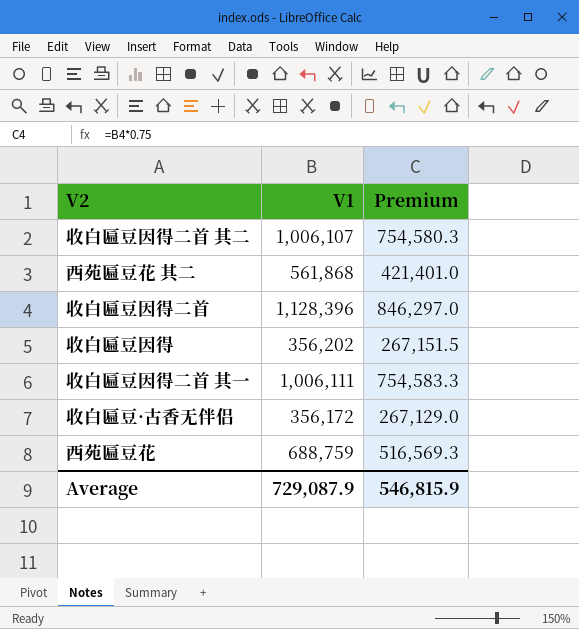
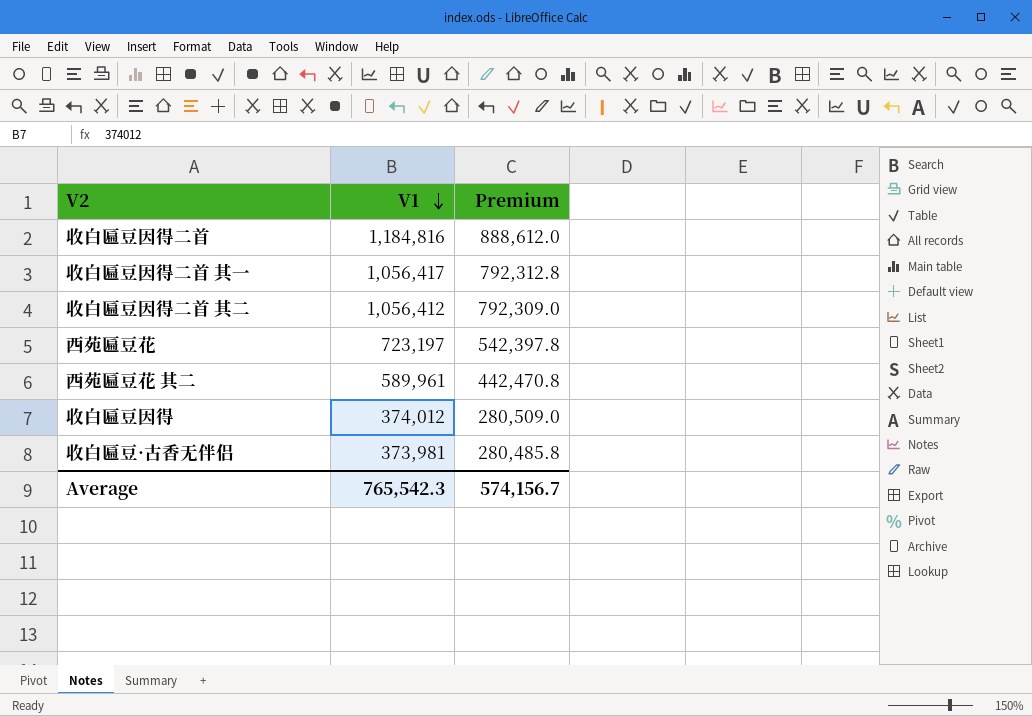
row order: none -> V1 descending
收白匾豆因得二首 | V1: 1,128,396 -> 1,184,816
收白匾豆因得二首 | Premium: 846,297.0 -> 888,612.0
收白匾豆因得二首 其一 | V1: 1,006,111 -> 1,056,417
收白匾豆因得二首 其一 | Premium: 754,583.3 -> 792,312.8
收白匾豆因得二首 其二 | V1: 1,006,107 -> 1,056,412
收白匾豆因得二首 其二 | Premium: 754,580.3 -> 792,309.0
西苑匾豆花 | V1: 688,759 -> 723,197
西苑匾豆花 | Premium: 516,569.3 -> 542,397.8
西苑匾豆花 其二 | V1: 561,868 -> 589,961
西苑匾豆花 其二 | Premium: 421,401.0 -> 442,470.8
收白匾豆因得 | V1: 356,202 -> 374,012
收白匾豆因得 | Premium: 267,151.5 -> 280,509.0
收白匾豆·古香无伴侣 | V1: 356,172 -> 373,981
收白匾豆·古香无伴侣 | Premium: 267,129.0 -> 280,485.8
Average | V1: 729,087.9 -> 765,542.3
Average | Premium: 546,815.9 -> 574,156.7

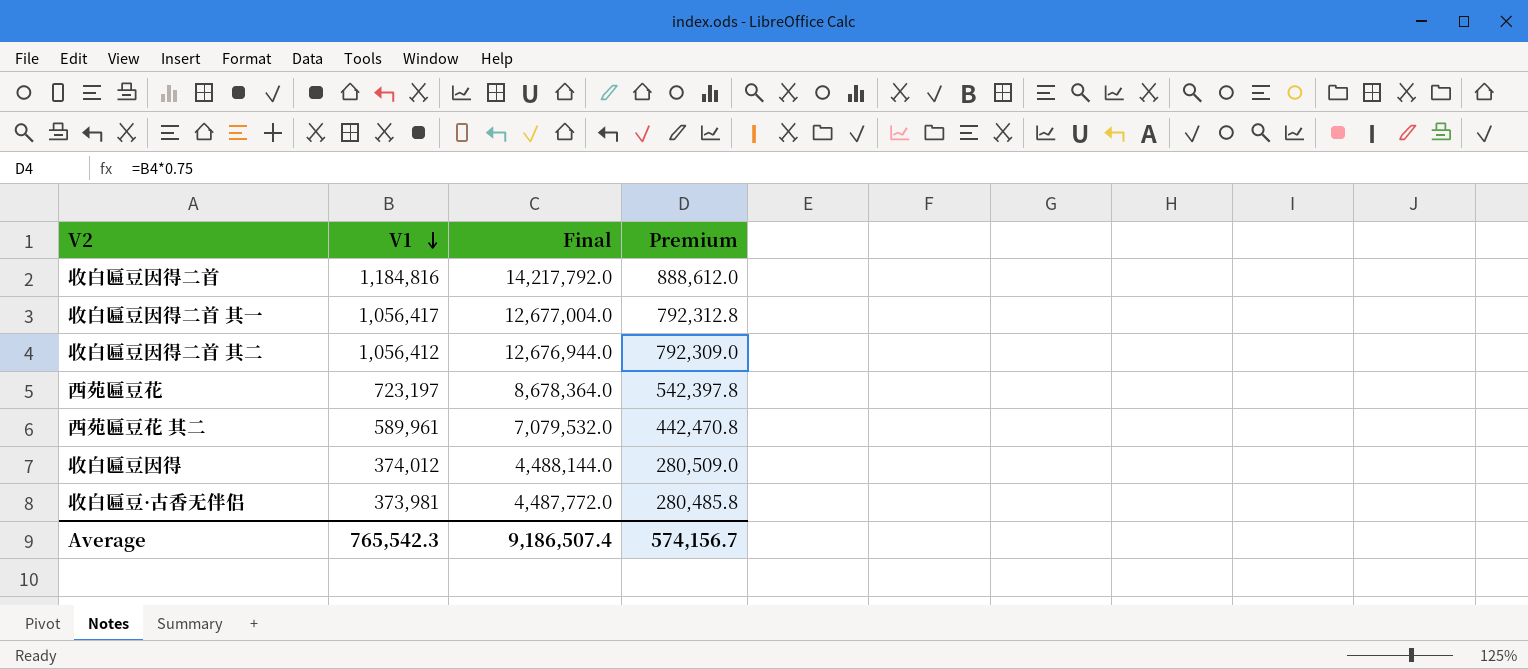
column Final | formula: none -> [V1] * 12

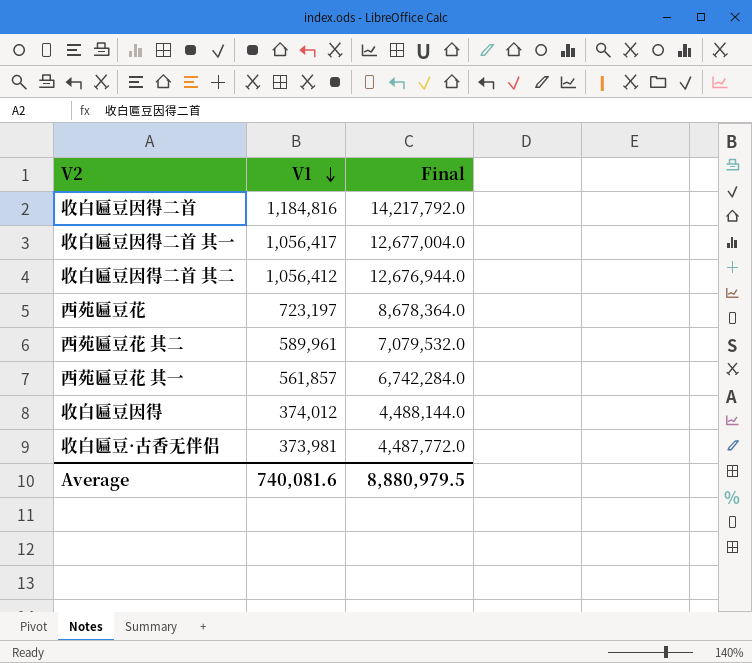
column Premium | formula: [V1] * 0.75 -> none
row 西苑匾豆花 其一: none -> 561,857 | 6,742,284.0
Average | V1: 765,542.3 -> 740,081.6
Average | Final: 9,186,507.4 -> 8,880,979.5

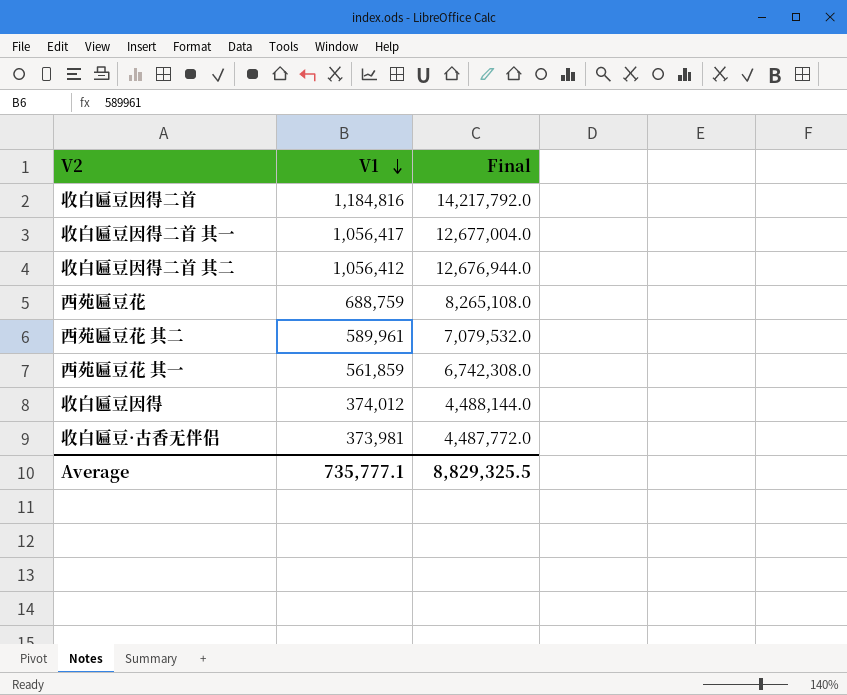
西苑匾豆花 | V1: 723,197 -> 688,759
西苑匾豆花 | Final: 8,678,364.0 -> 8,265,108.0
西苑匾豆花 其一 | V1: 561,857 -> 561,859
西苑匾豆花 其一 | Final: 6,742,284.0 -> 6,742,308.0
Average | V1: 740,081.6 -> 735,777.1
Average | Final: 8,880,979.5 -> 8,829,325.5

